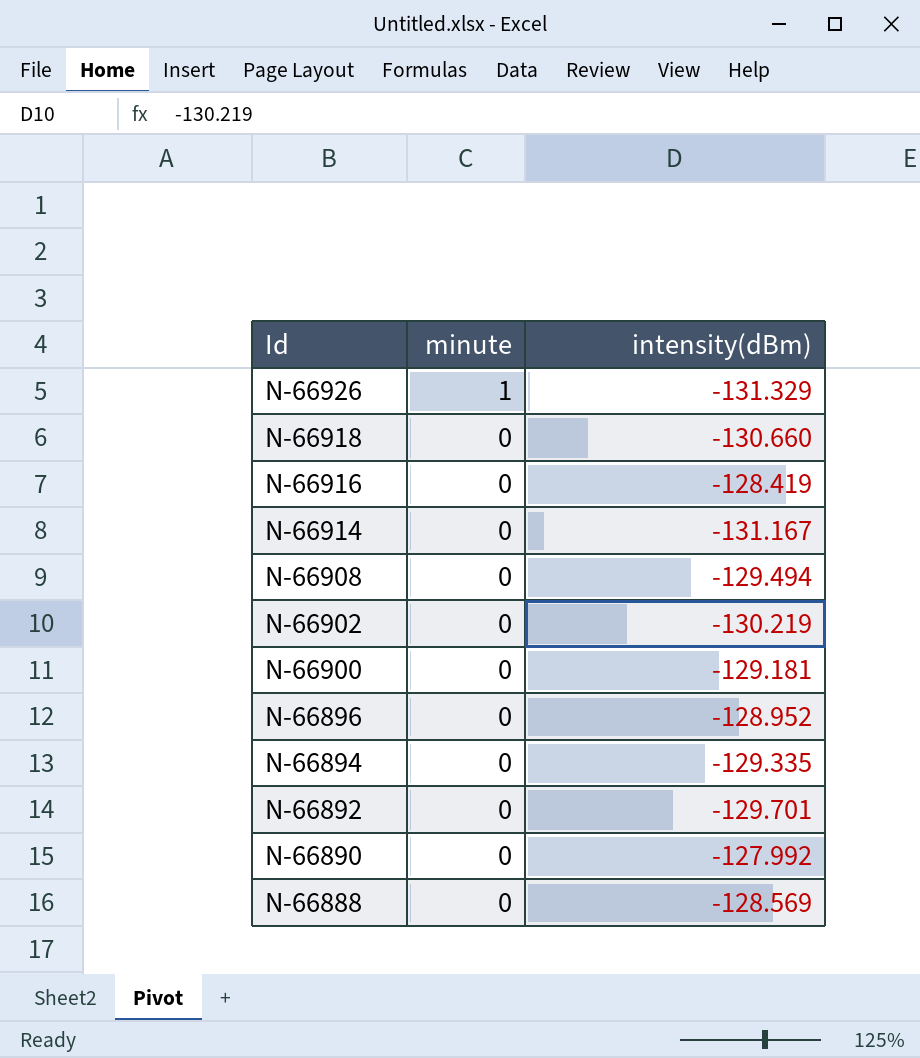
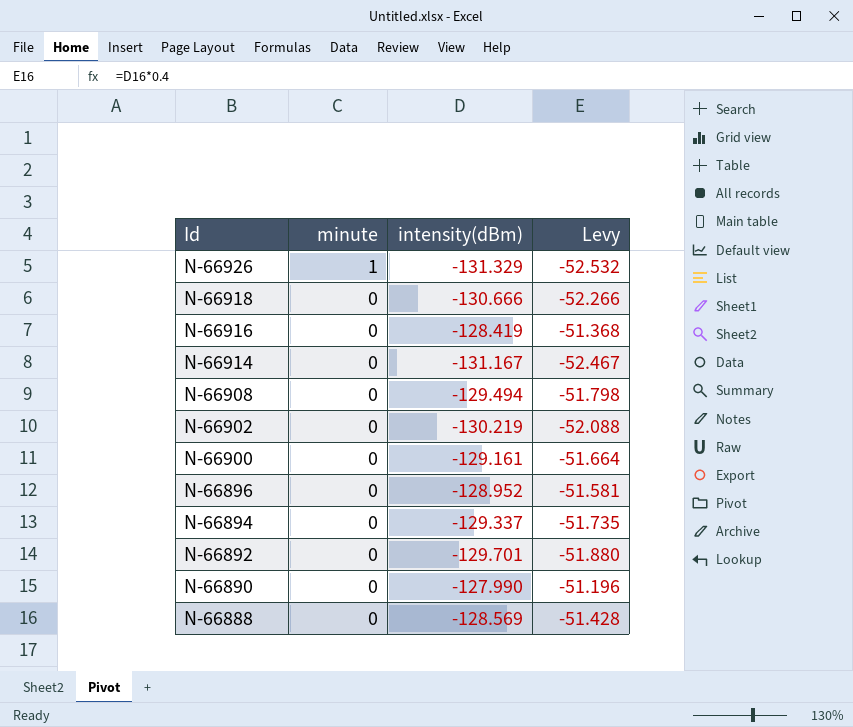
column Levy | formula: none -> [intensity(dBm)] * 0.4
N-66918 | intensity(dBm): -130.660 -> -130.666
N-66900 | intensity(dBm): -129.181 -> -129.161
N-66894 | intensity(dBm): -129.335 -> -129.337
N-66890 | intensity(dBm): -127.992 -> -127.990

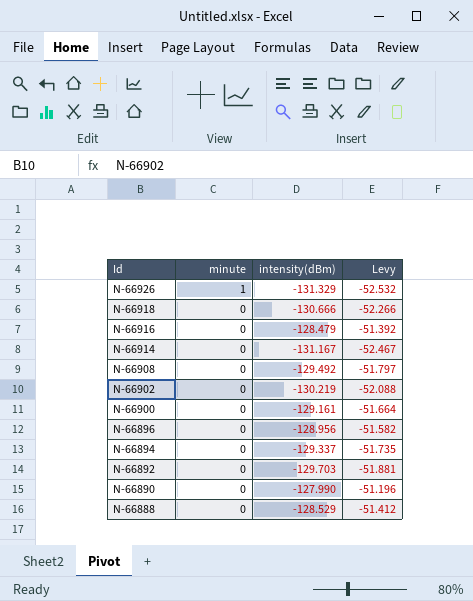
N-66916 | intensity(dBm): -128.419 -> -128.479
N-66916 | Levy: -51.368 -> -51.392
N-66908 | intensity(dBm): -129.494 -> -129.492
N-66908 | Levy: -51.798 -> -51.797
N-66896 | intensity(dBm): -128.952 -> -128.956
N-66896 | Levy: -51.581 -> -51.582
N-66892 | intensity(dBm): -129.701 -> -129.703
N-66892 | Levy: -51.880 -> -51.881
N-66888 | intensity(dBm): -128.569 -> -128.529
N-66888 | Levy: -51.428 -> -51.412

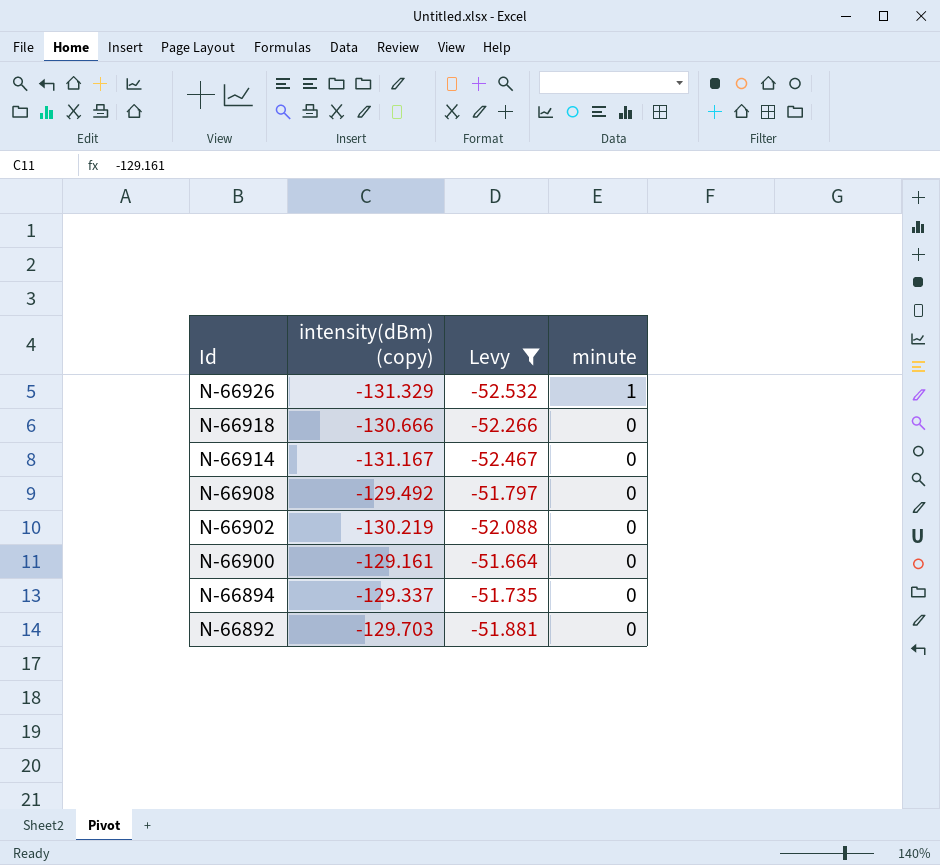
filter: none -> Levy <= -51.664
column name: intensity(dBm) -> intensity(dBm) (copy)
column minute | position: 2 -> 4

